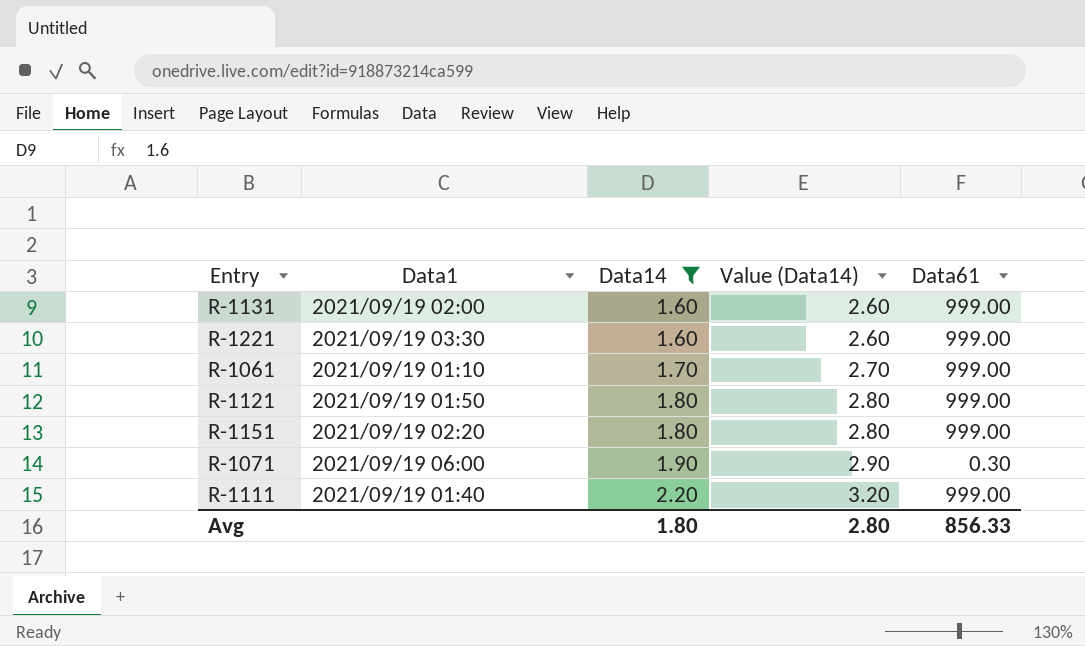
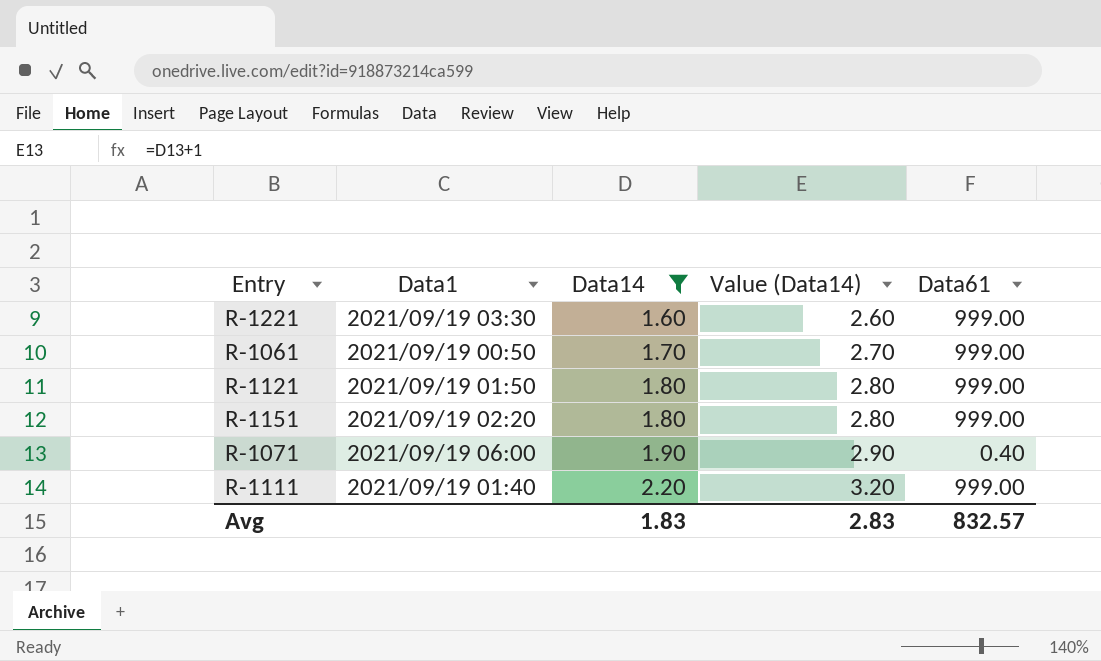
row R-1131: 2021/09/19 02:00 | 1.60 | 2.60 | 999.00 -> none
R-1061 | Data1: 2021/09/19 01:10 -> 2021/09/19 00:50
R-1071 | Data61: 0.30 -> 0.40
Avg | Data14: 1.80 -> 1.83
Avg | Value (Data14): 2.80 -> 2.83
Avg | Data61: 856.33 -> 832.57

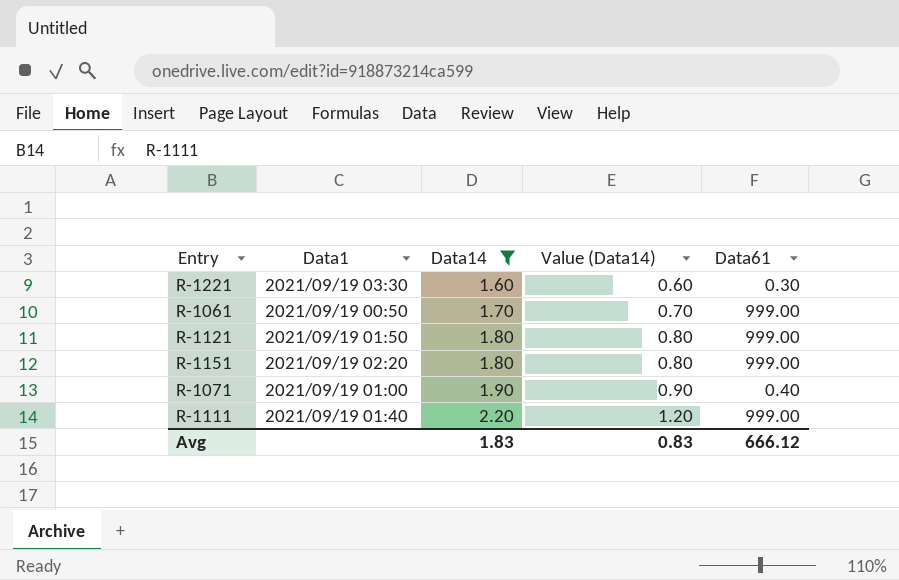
column Value (Data14) | formula: [Data14] + 1 -> [Data14] - 1
R-1221 | Data61: 999.00 -> 0.30
R-1071 | Data1: 2021/09/19 06:00 -> 2021/09/19 01:00
Avg | Value (Data14): 2.83 -> 0.83
Avg | Data61: 832.57 -> 666.12

